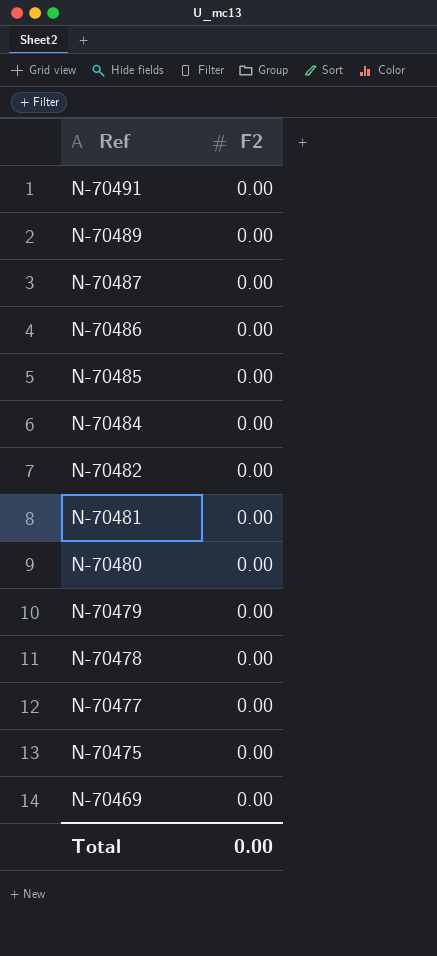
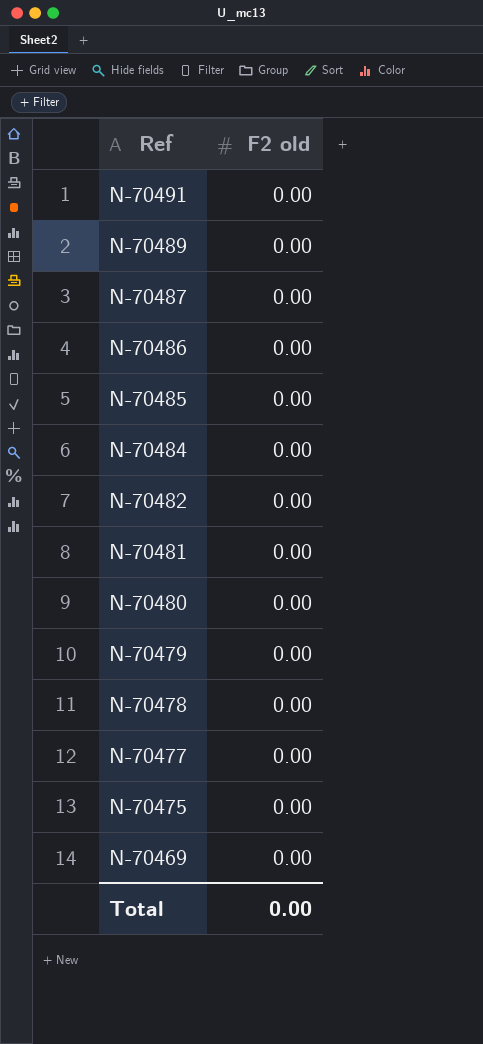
column name: F2 -> F2 old

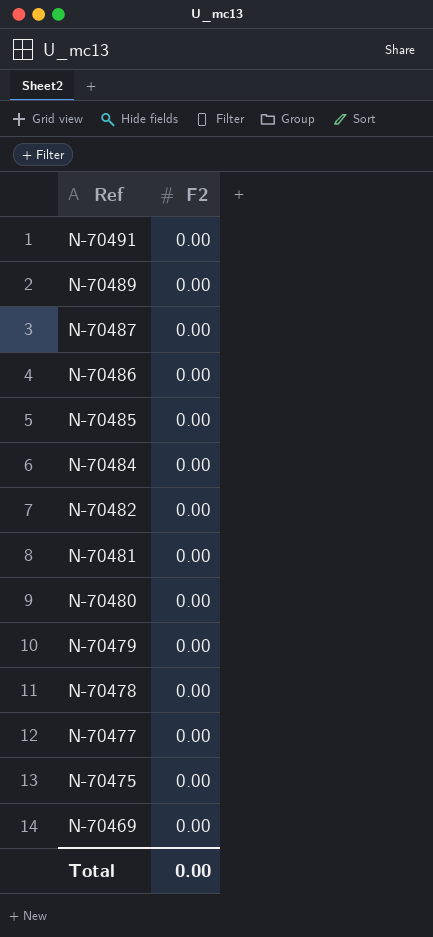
column name: F2 old -> F2

